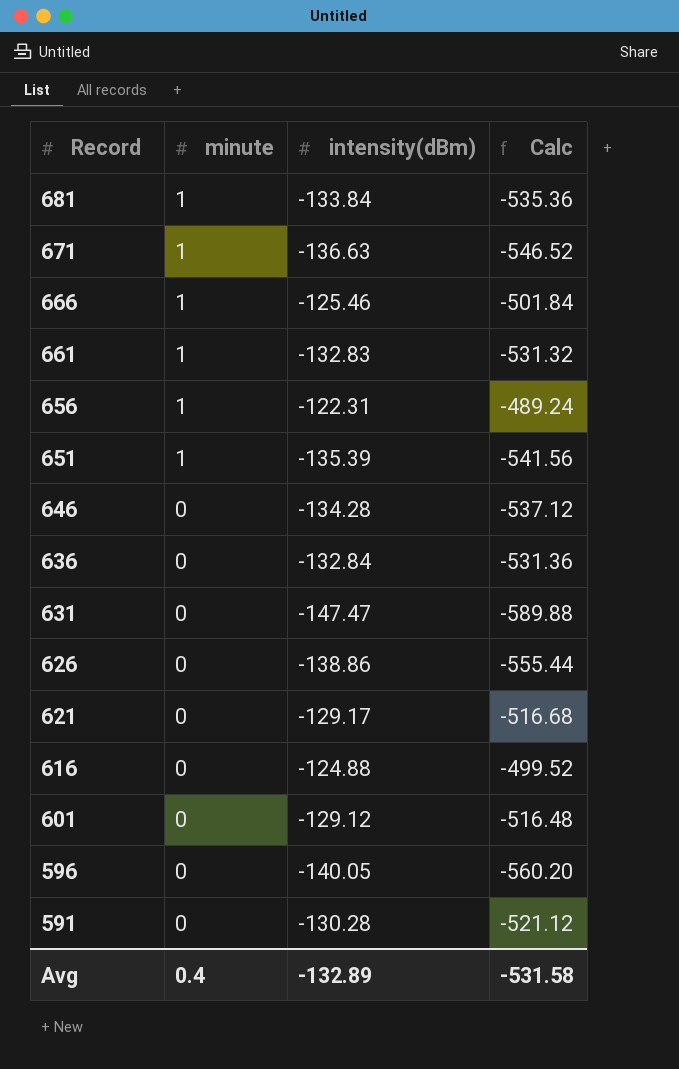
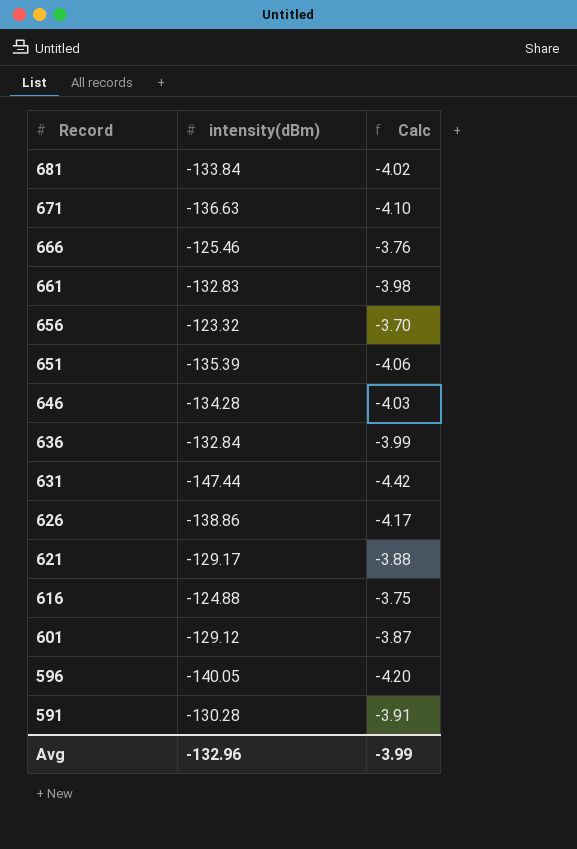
column minute | position: 2 -> none
column Calc | formula: [intensity(dBm)] * 4 -> [intensity(dBm)] * 0.03
656 | intensity(dBm): -122.31 -> -123.32
631 | intensity(dBm): -147.47 -> -147.44
Avg | intensity(dBm): -132.89 -> -132.96
Avg | Calc: -531.58 -> -3.99

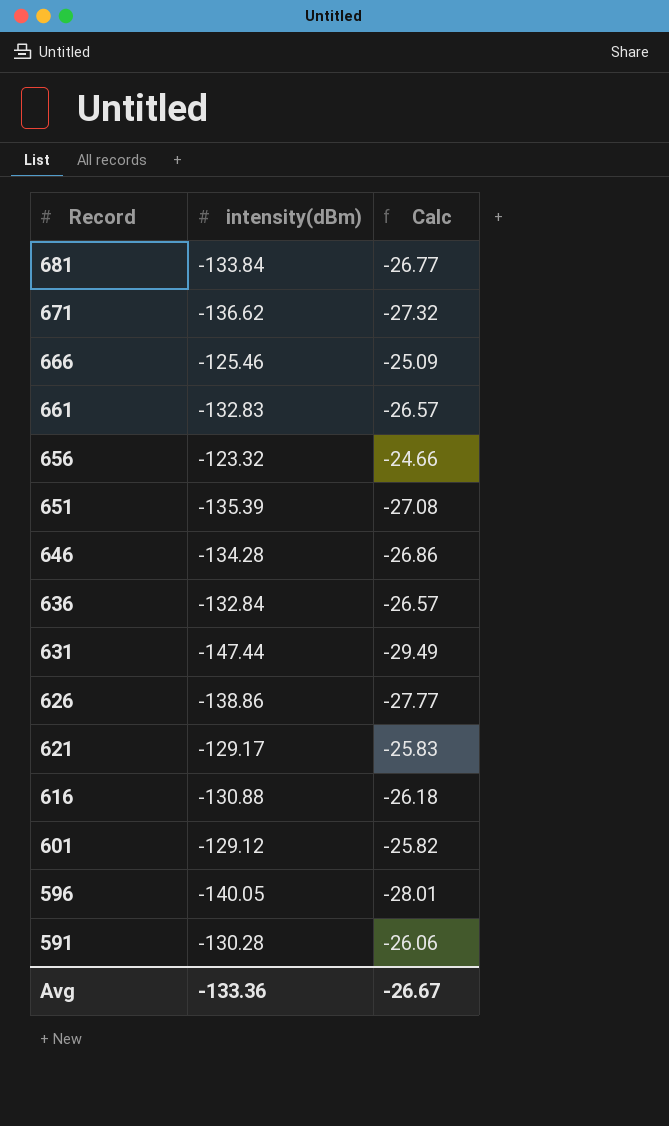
column Calc | formula: [intensity(dBm)] * 0.03 -> [intensity(dBm)] * 0.2
671 | intensity(dBm): -136.63 -> -136.62
616 | intensity(dBm): -124.88 -> -130.88
Avg | intensity(dBm): -132.96 -> -133.36
Avg | Calc: -3.99 -> -26.67

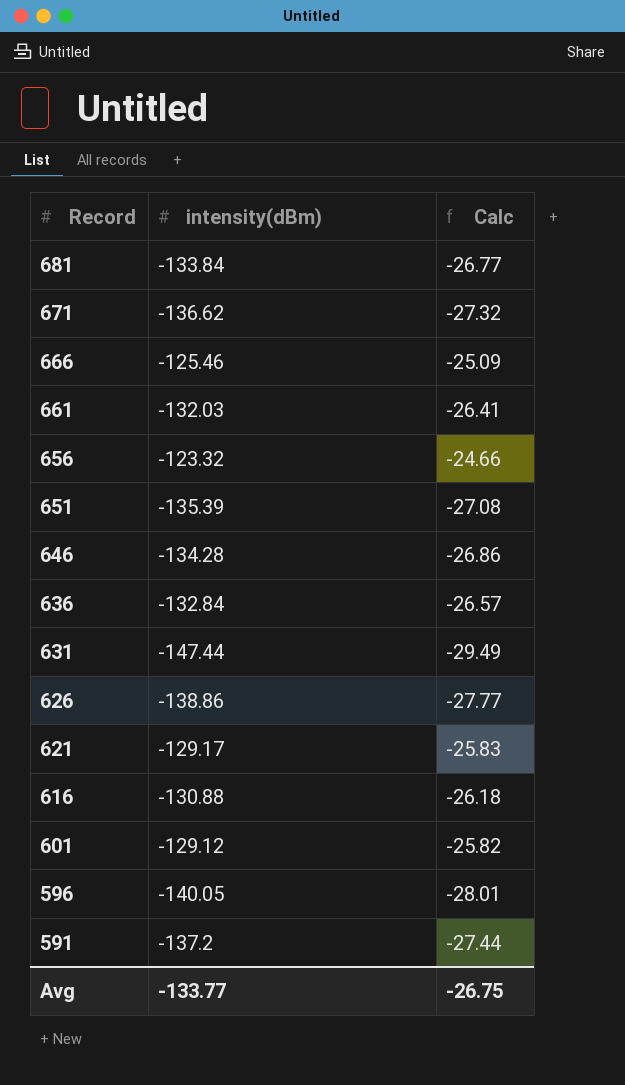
661 | intensity(dBm): -132.83 -> -132.03
661 | Calc: -26.57 -> -26.41
591 | intensity(dBm): -130.28 -> -137.2
591 | Calc: -26.06 -> -27.44
Avg | intensity(dBm): -133.36 -> -133.77
Avg | Calc: -26.67 -> -26.75

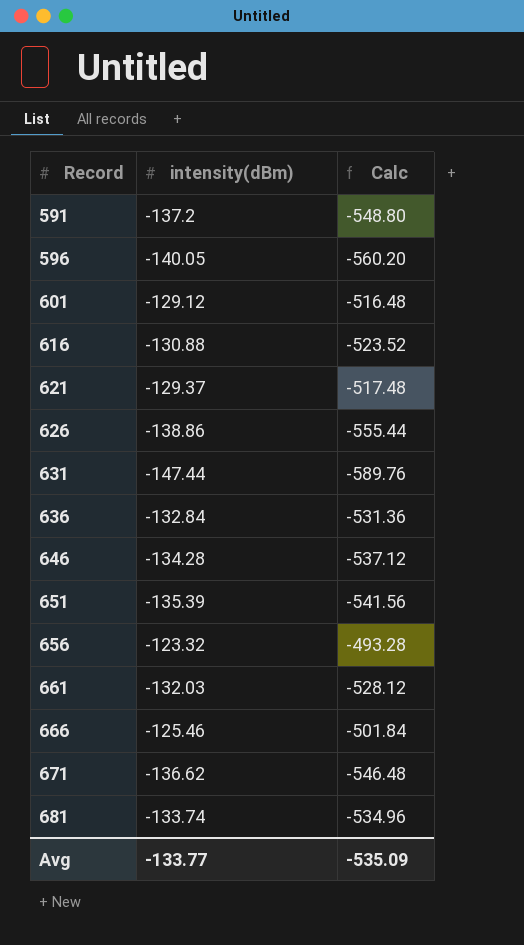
row order: Record descending -> Record ascending
column Calc | formula: [intensity(dBm)] * 0.2 -> [intensity(dBm)] * 4
621 | intensity(dBm): -129.17 -> -129.37
681 | intensity(dBm): -133.84 -> -133.74
Avg | Calc: -26.75 -> -535.09

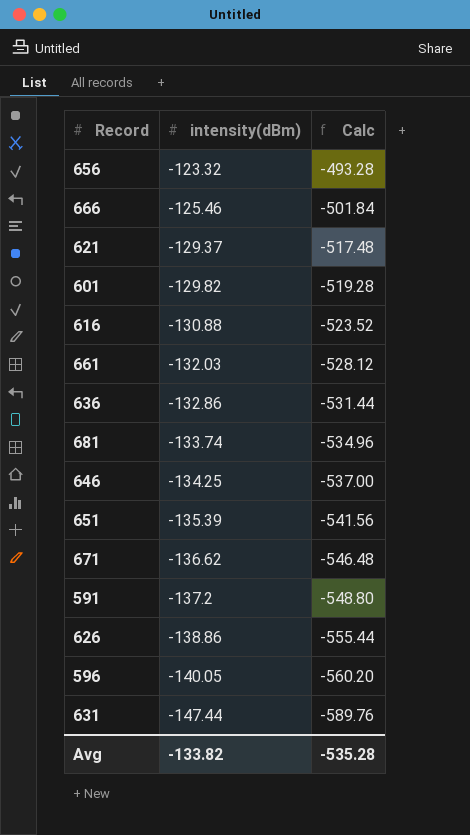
row order: Record ascending -> intensity(dBm) descending
601 | intensity(dBm): -129.12 -> -129.82
601 | Calc: -516.48 -> -519.28
636 | intensity(dBm): -132.84 -> -132.86
636 | Calc: -531.36 -> -531.44
646 | intensity(dBm): -134.28 -> -134.25
646 | Calc: -537.12 -> -537.00
Avg | intensity(dBm): -133.77 -> -133.82
Avg | Calc: -535.09 -> -535.28

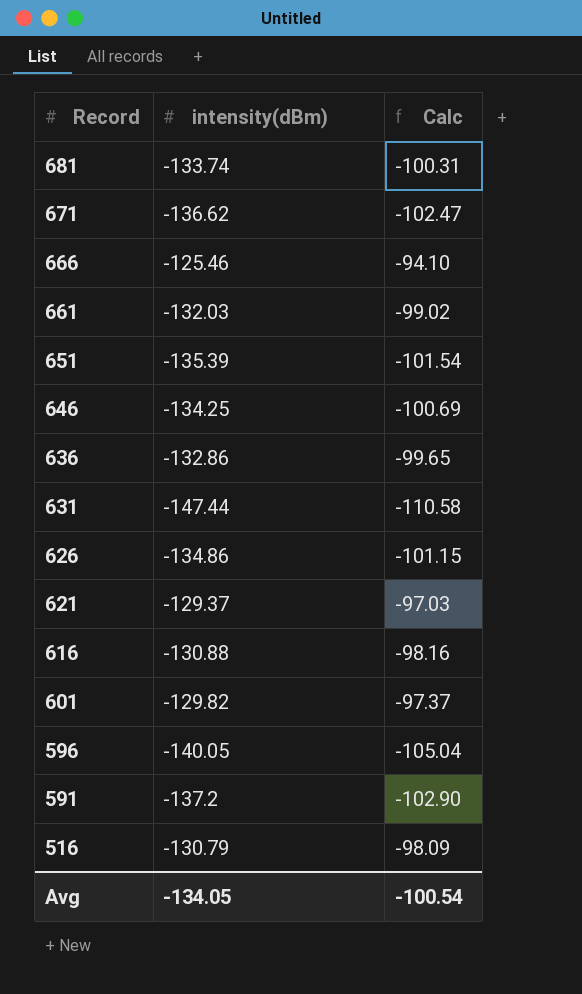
row order: intensity(dBm) descending -> Record descending
column Calc | formula: [intensity(dBm)] * 4 -> [intensity(dBm)] * 0.75
row 656: -123.32 | -493.28 -> none
626 | intensity(dBm): -138.86 -> -134.86
row 516: none -> -130.79 | -98.09
Avg | intensity(dBm): -133.82 -> -134.05
Avg | Calc: -535.28 -> -100.54

